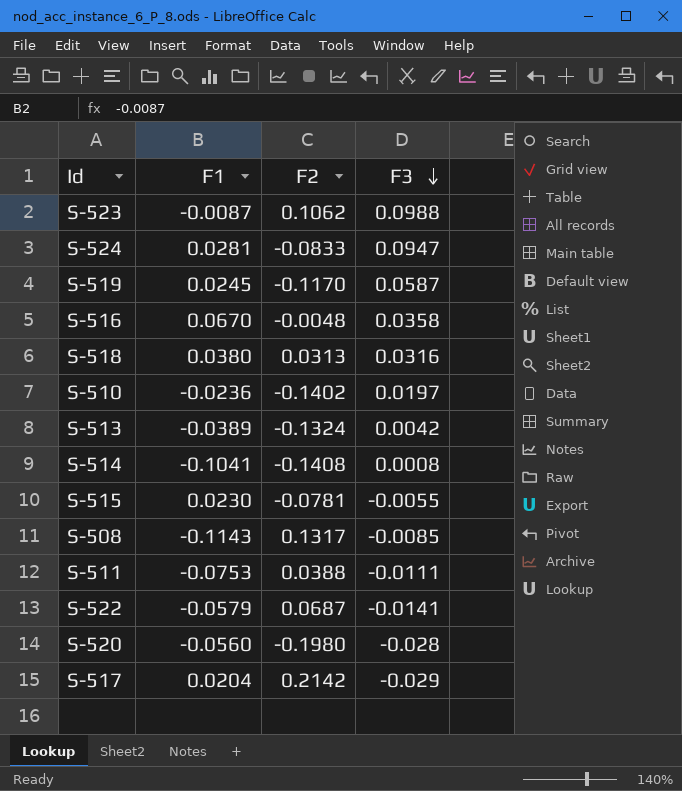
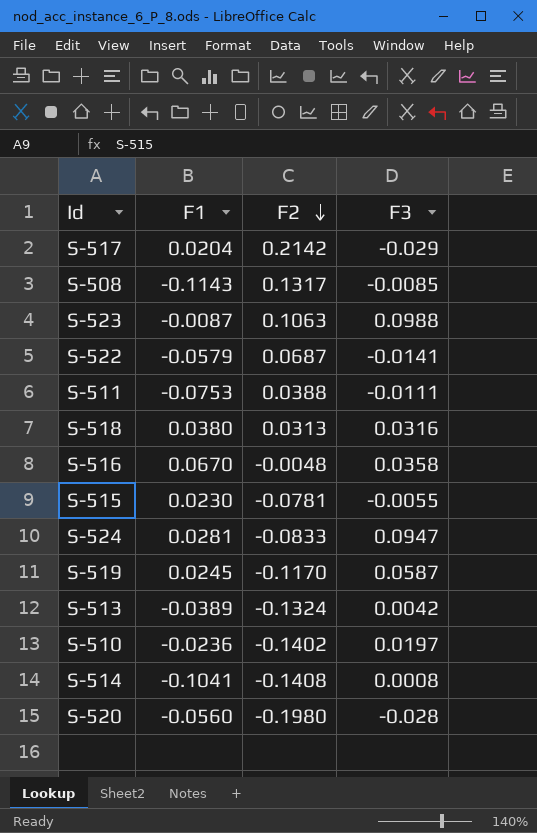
row order: F3 descending -> F2 descending
S-523 | F2: 0.1062 -> 0.1063

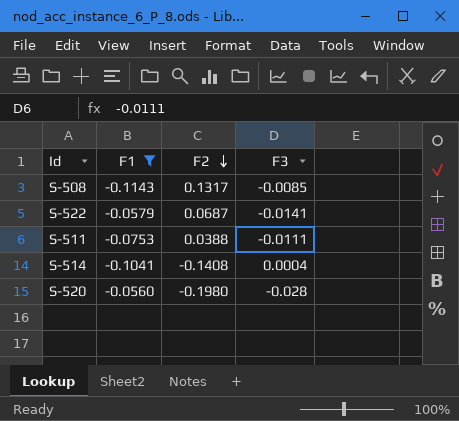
filter: none -> F1 <= -0.0560
S-514 | F3: 0.0008 -> 0.0004

